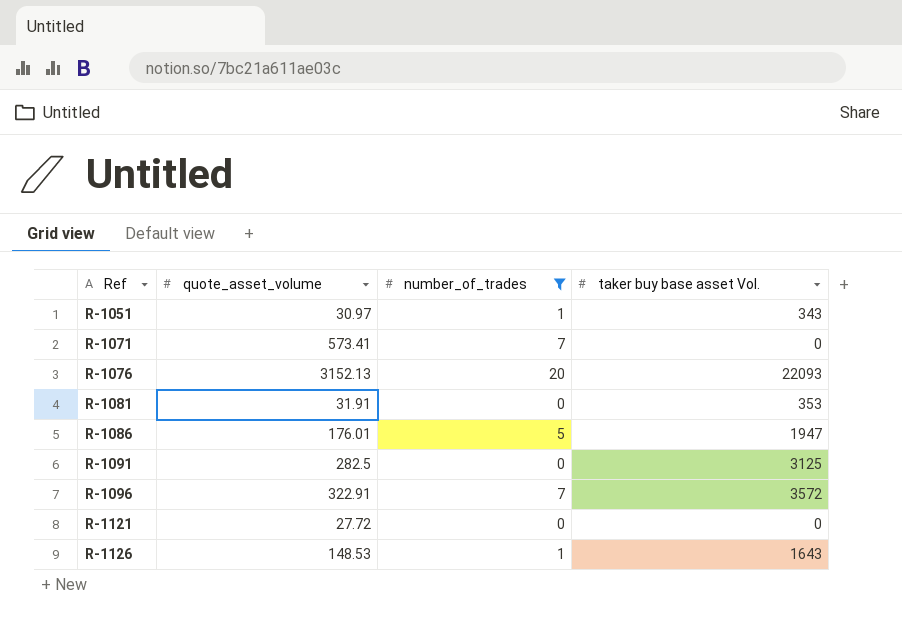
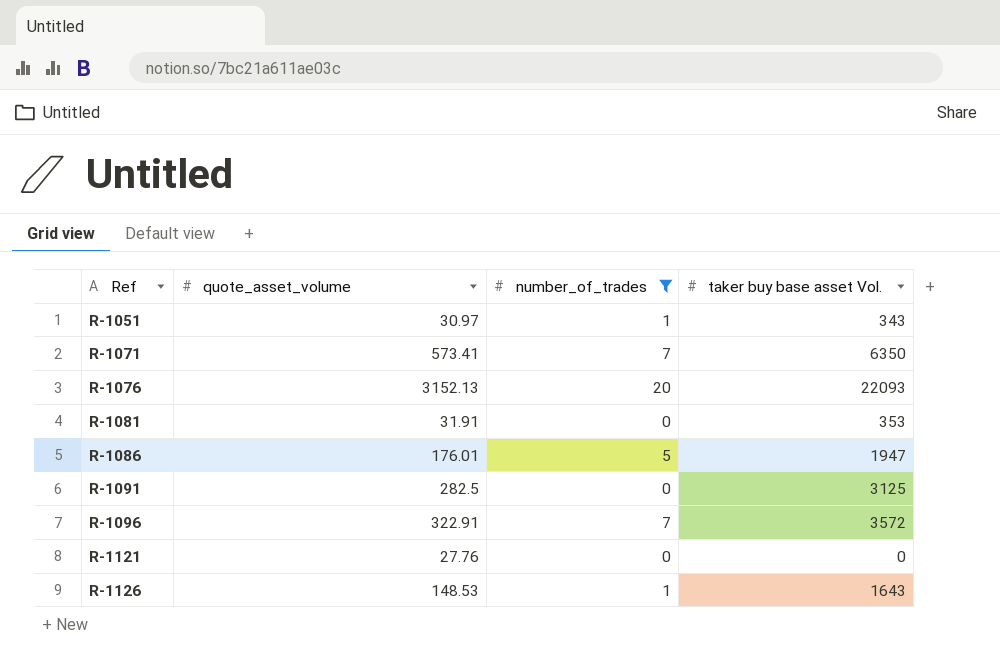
R-1071 | taker buy base asset Vol.: 0 -> 6350
R-1121 | quote_asset_volume: 27.72 -> 27.76

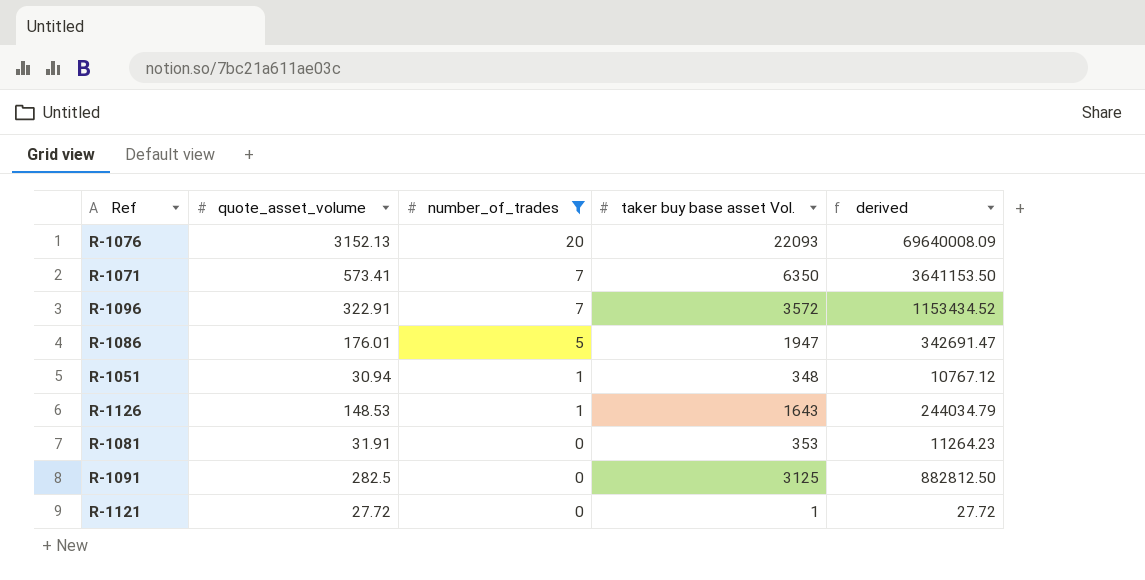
row order: Ref ascending -> number_of_trades descending
column derived | formula: none -> [quote_asset_volume] * [taker buy base asset Vol.]
R-1051 | quote_asset_volume: 30.97 -> 30.94
R-1051 | taker buy base asset Vol.: 343 -> 348
R-1121 | quote_asset_volume: 27.76 -> 27.72
R-1121 | taker buy base asset Vol.: 0 -> 1

